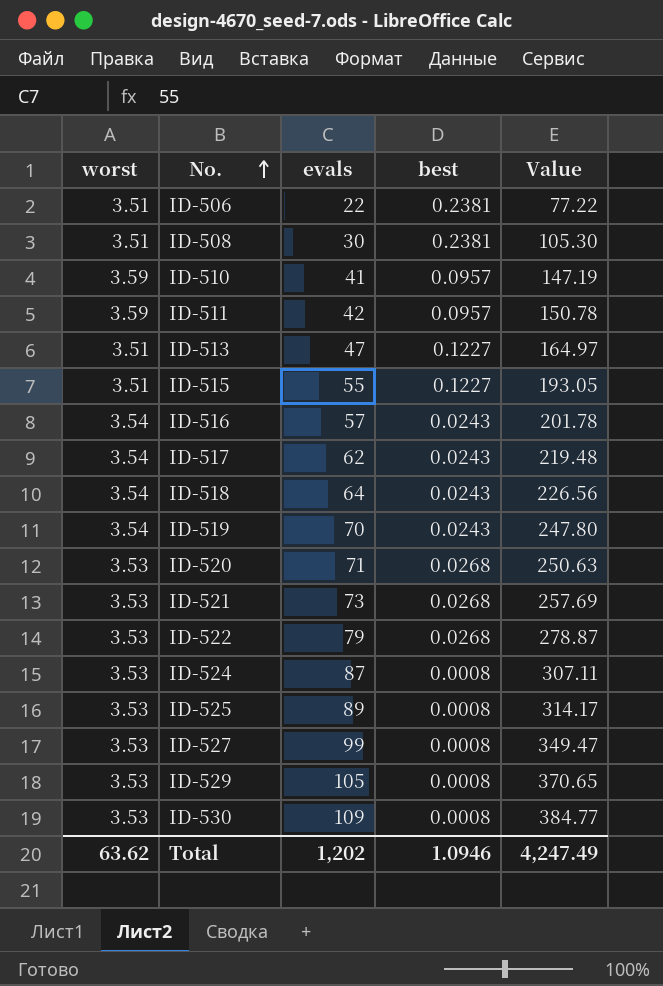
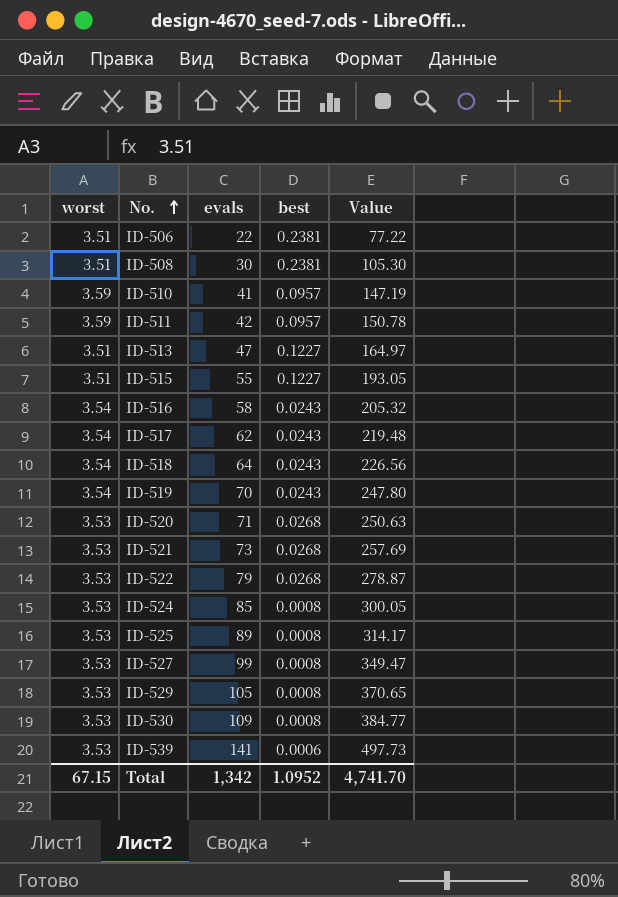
ID-516 | evals: 57 -> 58
ID-516 | Value: 201.78 -> 205.32
ID-524 | evals: 87 -> 85
ID-524 | Value: 307.11 -> 300.05
row ID-539: none -> 3.53 | 141 | 0.0006 | 497.73
Total | worst: 63.62 -> 67.15
Total | evals: 1,202 -> 1,342
Total | best: 1.0946 -> 1.0952
Total | Value: 4,247.49 -> 4,741.70

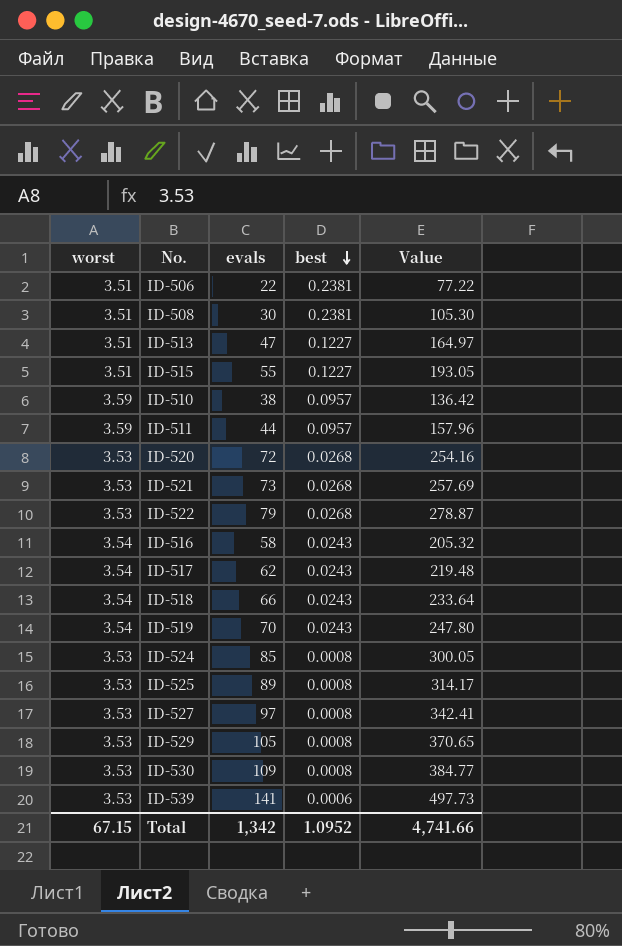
row order: No. ascending -> best descending
ID-510 | evals: 41 -> 38
ID-510 | Value: 147.19 -> 136.42
ID-511 | evals: 42 -> 44
ID-511 | Value: 150.78 -> 157.96
ID-520 | evals: 71 -> 72
ID-520 | Value: 250.63 -> 254.16
ID-518 | evals: 64 -> 66
ID-518 | Value: 226.56 -> 233.64
ID-527 | evals: 99 -> 97
ID-527 | Value: 349.47 -> 342.41
Total | Value: 4,741.70 -> 4,741.66

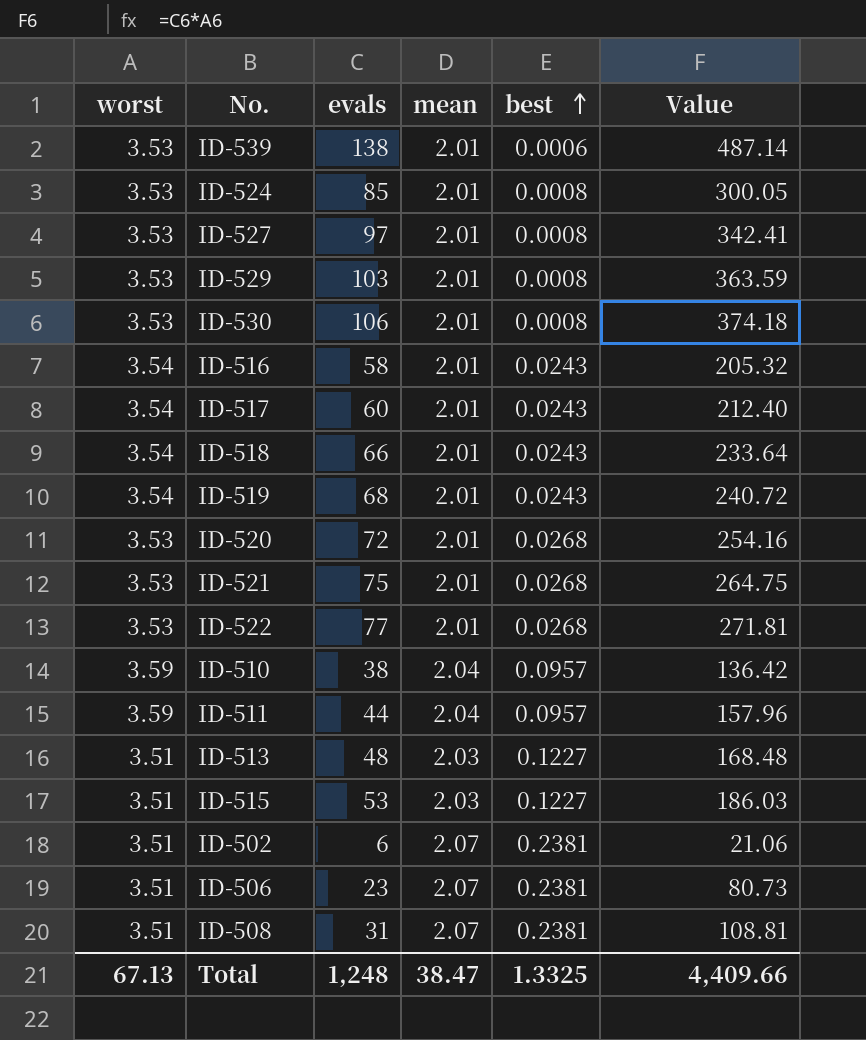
row order: best descending -> best ascending
column mean | position: none -> 4
row ID-525: 3.53 | 89 | 0.0008 | 314.17 -> none
ID-539 | evals: 141 -> 138
ID-539 | Value: 497.73 -> 487.14
ID-529 | evals: 105 -> 103
ID-529 | Value: 370.65 -> 363.59
ID-530 | evals: 109 -> 106
ID-530 | Value: 384.77 -> 374.18
ID-517 | evals: 62 -> 60
ID-517 | Value: 219.48 -> 212.40
ID-519 | evals: 70 -> 68
ID-519 | Value: 247.80 -> 240.72
ID-521 | evals: 73 -> 75
ID-521 | Value: 257.69 -> 264.75
ID-522 | evals: 79 -> 77
ID-522 | Value: 278.87 -> 271.81
ID-513 | evals: 47 -> 48
ID-513 | Value: 164.97 -> 168.48
ID-515 | evals: 55 -> 53
ID-515 | Value: 193.05 -> 186.03
row ID-502: none -> 3.51 | 6 | 2.07 | 0.2381 | 21.06
ID-506 | evals: 22 -> 23
ID-506 | Value: 77.22 -> 80.73
ID-508 | evals: 30 -> 31
ID-508 | Value: 105.30 -> 108.81
Total | worst: 67.15 -> 67.13
Total | evals: 1,342 -> 1,248
Total | best: 1.0952 -> 1.3325
Total | Value: 4,741.66 -> 4,409.66

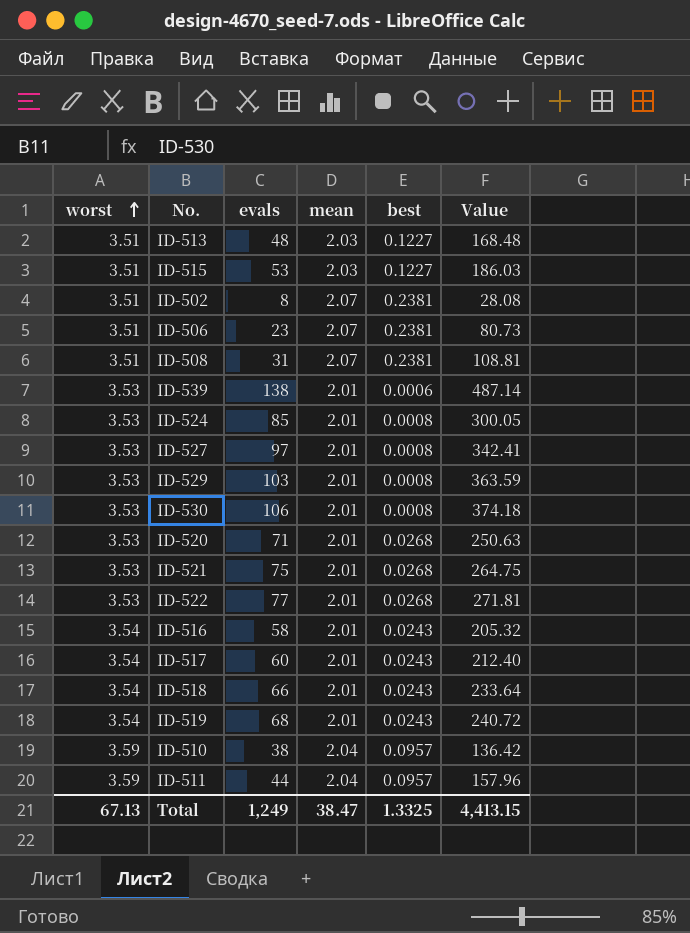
row order: best ascending -> worst ascending
ID-502 | evals: 6 -> 8
ID-502 | Value: 21.06 -> 28.08
ID-520 | evals: 72 -> 71
ID-520 | Value: 254.16 -> 250.63
Total | evals: 1,248 -> 1,249
Total | Value: 4,409.66 -> 4,413.15

